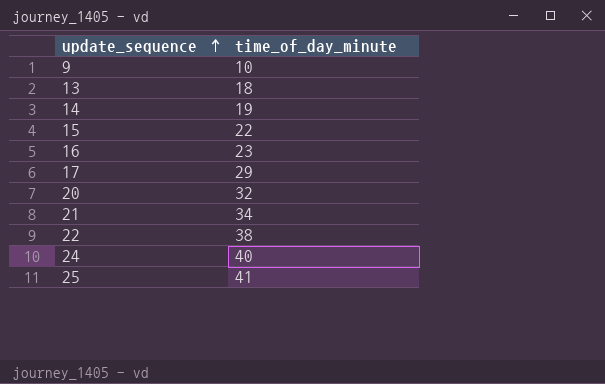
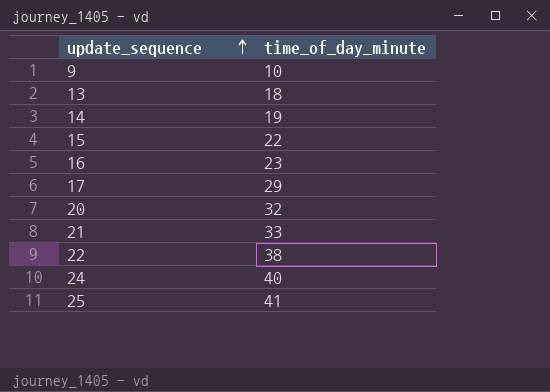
21 | time_of_day_minute: 34 -> 33

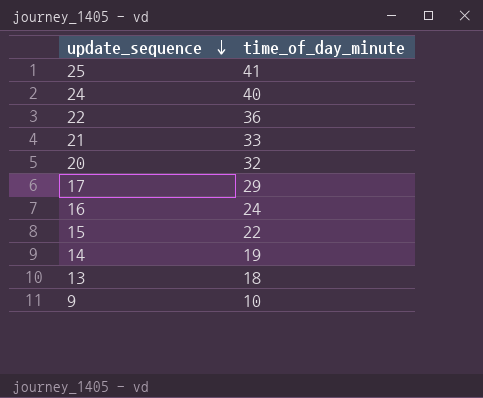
row order: update_sequence ascending -> update_sequence descending
22 | time_of_day_minute: 38 -> 36
16 | time_of_day_minute: 23 -> 24

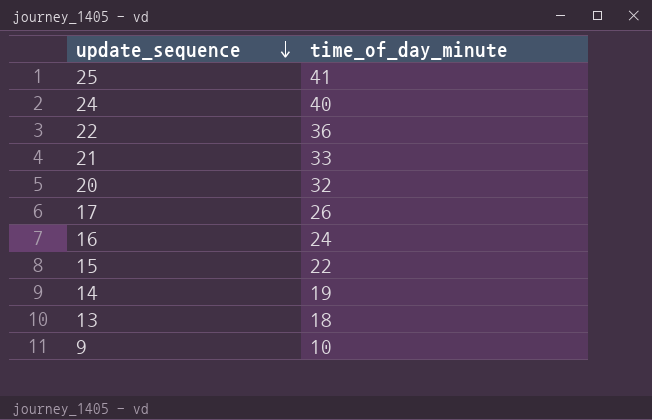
17 | time_of_day_minute: 29 -> 26

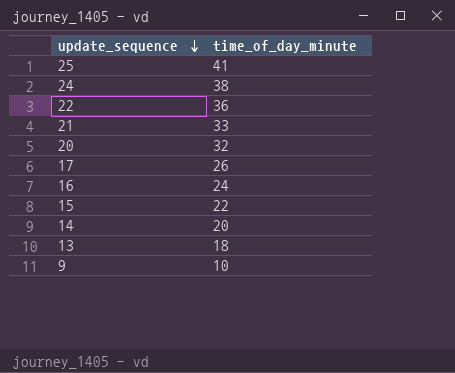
24 | time_of_day_minute: 40 -> 38
14 | time_of_day_minute: 19 -> 20

